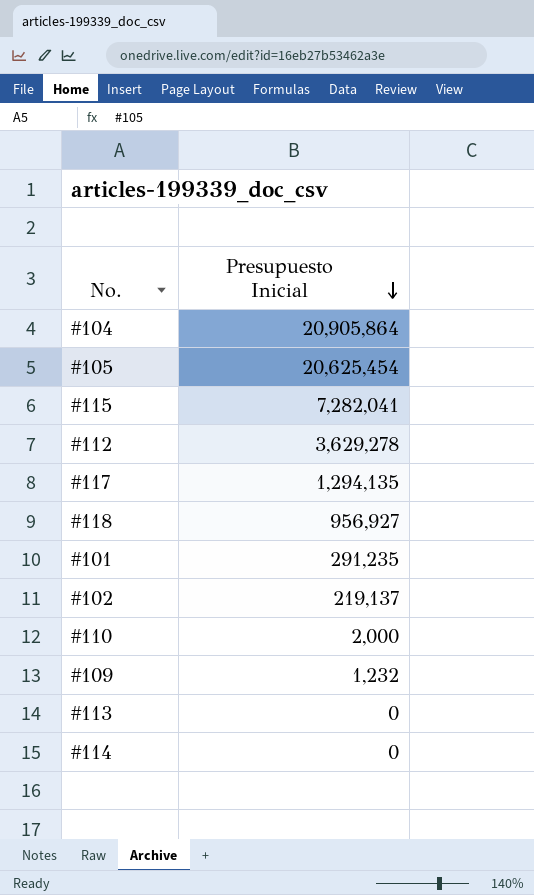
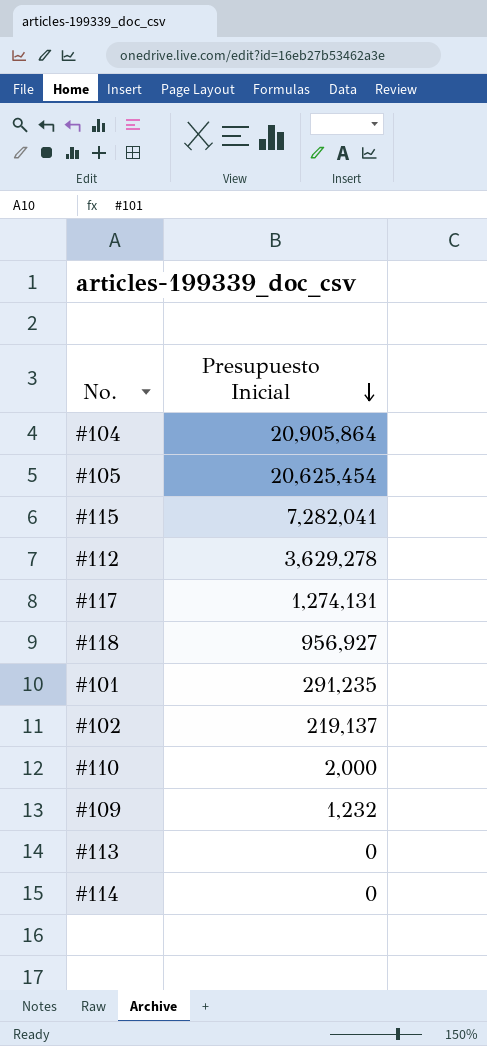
#117 | Presupuesto Inicial: 1,294,135 -> 1,274,131

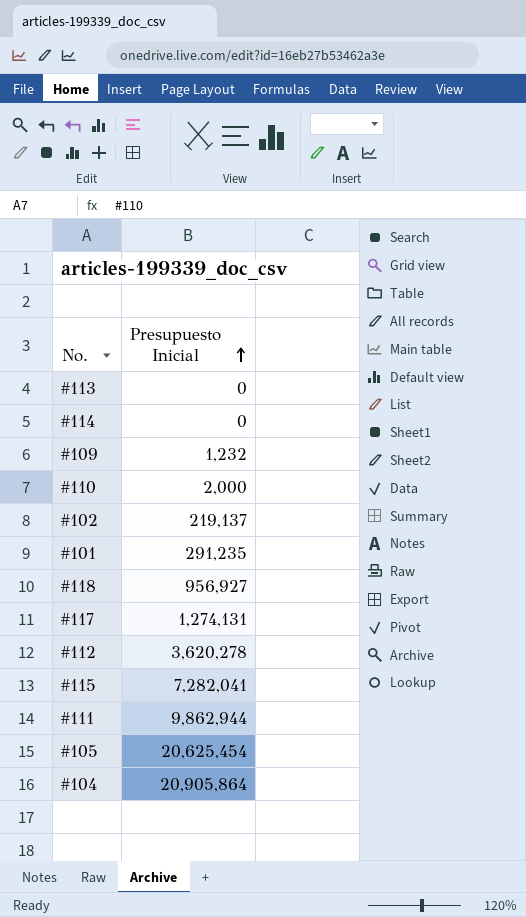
row order: Presupuesto Inicial descending -> Presupuesto Inicial ascending
#112 | Presupuesto Inicial: 3,629,278 -> 3,620,278
row #111: none -> 9,862,944

